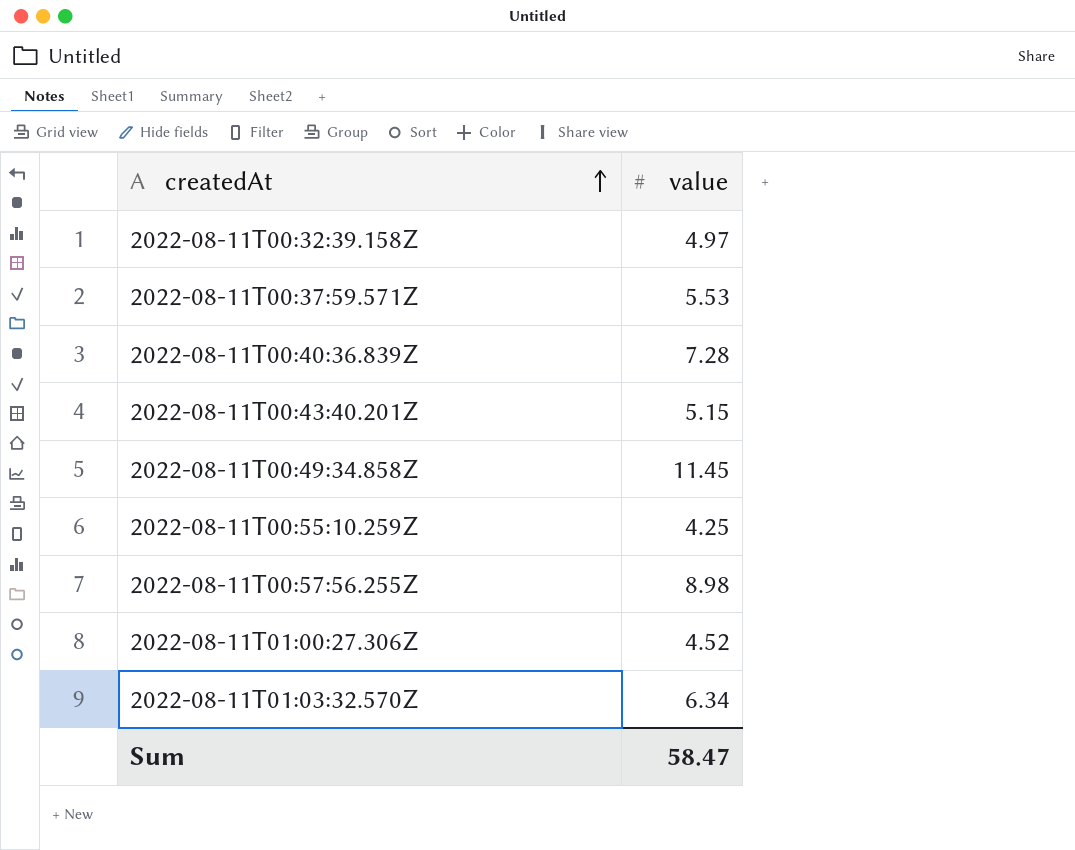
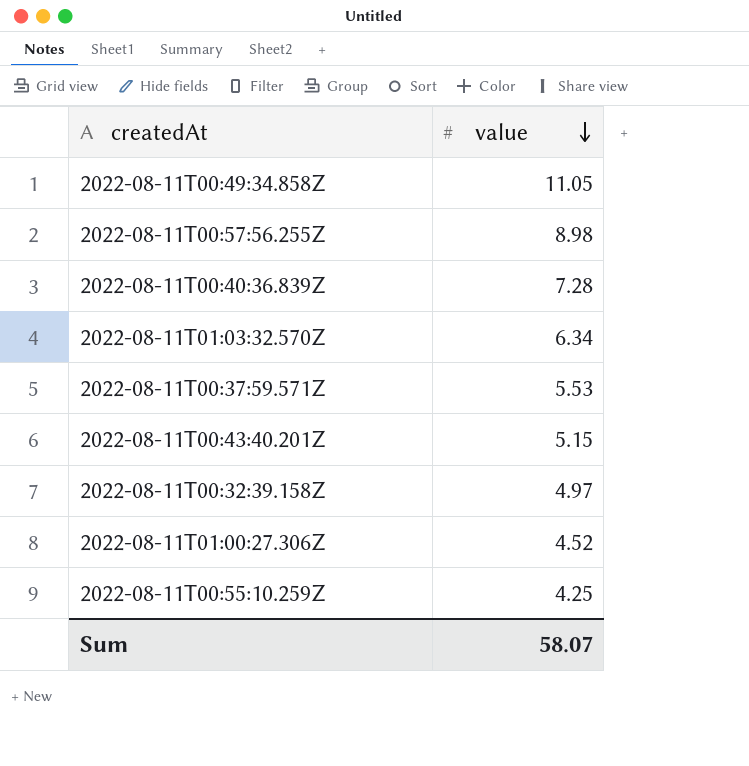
row order: createdAt ascending -> value descending
2022-08-11T00:49:34.858Z | value: 11.45 -> 11.05
Sum | value: 58.47 -> 58.07

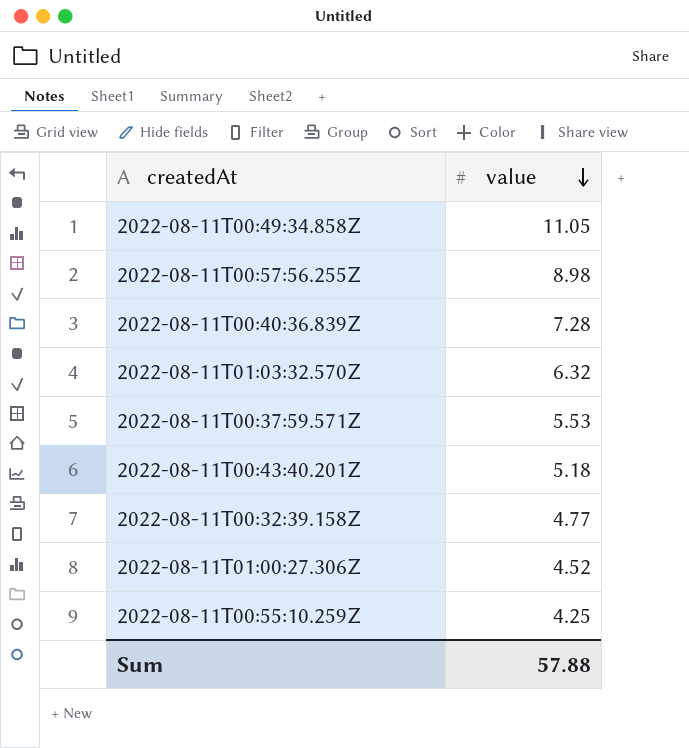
2022-08-11T01:03:32.570Z | value: 6.34 -> 6.32
2022-08-11T00:43:40.201Z | value: 5.15 -> 5.18
2022-08-11T00:32:39.158Z | value: 4.97 -> 4.77
Sum | value: 58.07 -> 57.88

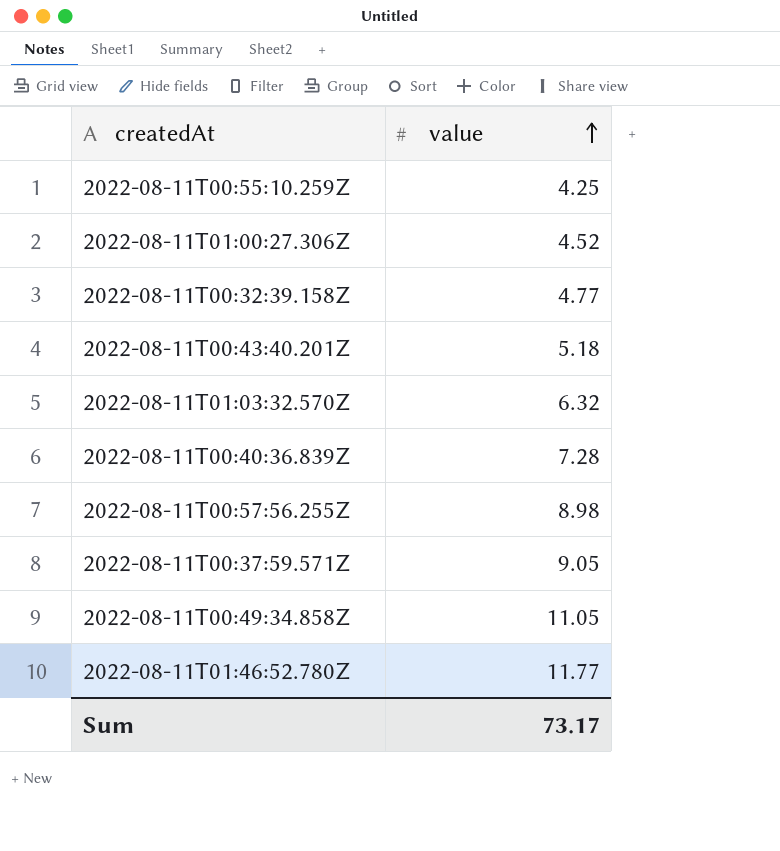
row order: value descending -> value ascending
2022-08-11T00:37:59.571Z | value: 5.53 -> 9.05
row 2022-08-11T01:46:52.780Z: none -> 11.77
Sum | value: 57.88 -> 73.17

